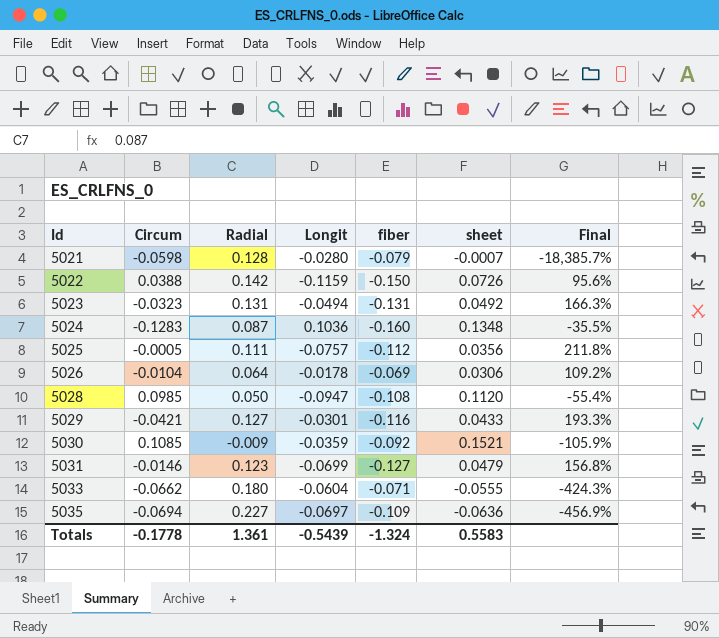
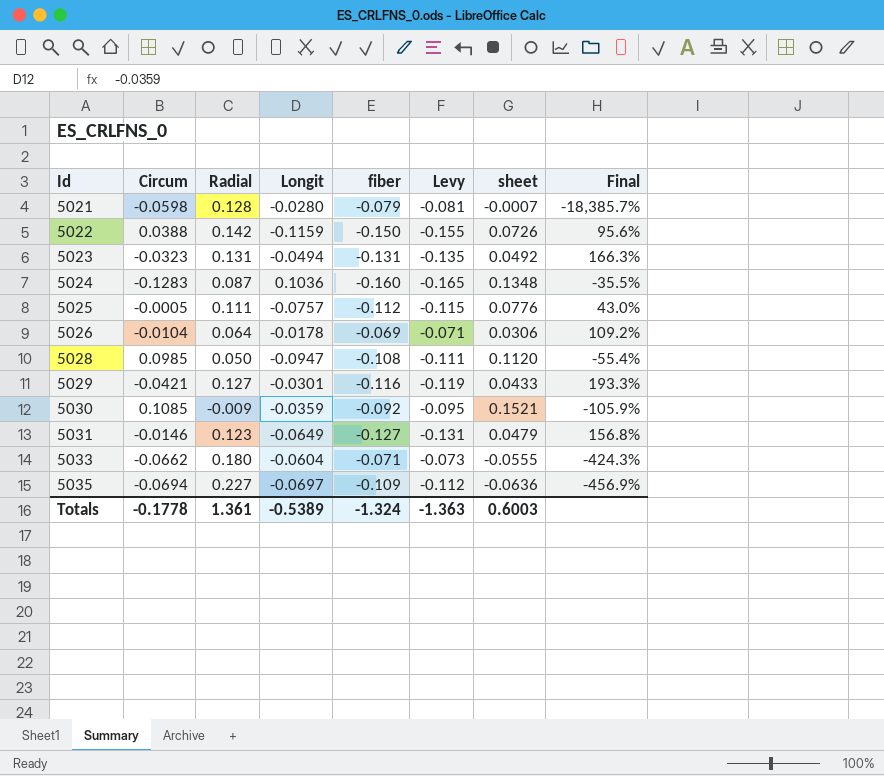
column Levy | formula: none -> [fiber] * 1.03
5025 | sheet: 0.0356 -> 0.0776
5025 | Final: 211.8% -> 43.0%
5031 | Longit: -0.0699 -> -0.0649
Totals | Longit: -0.5439 -> -0.5389
Totals | sheet: 0.5583 -> 0.6003

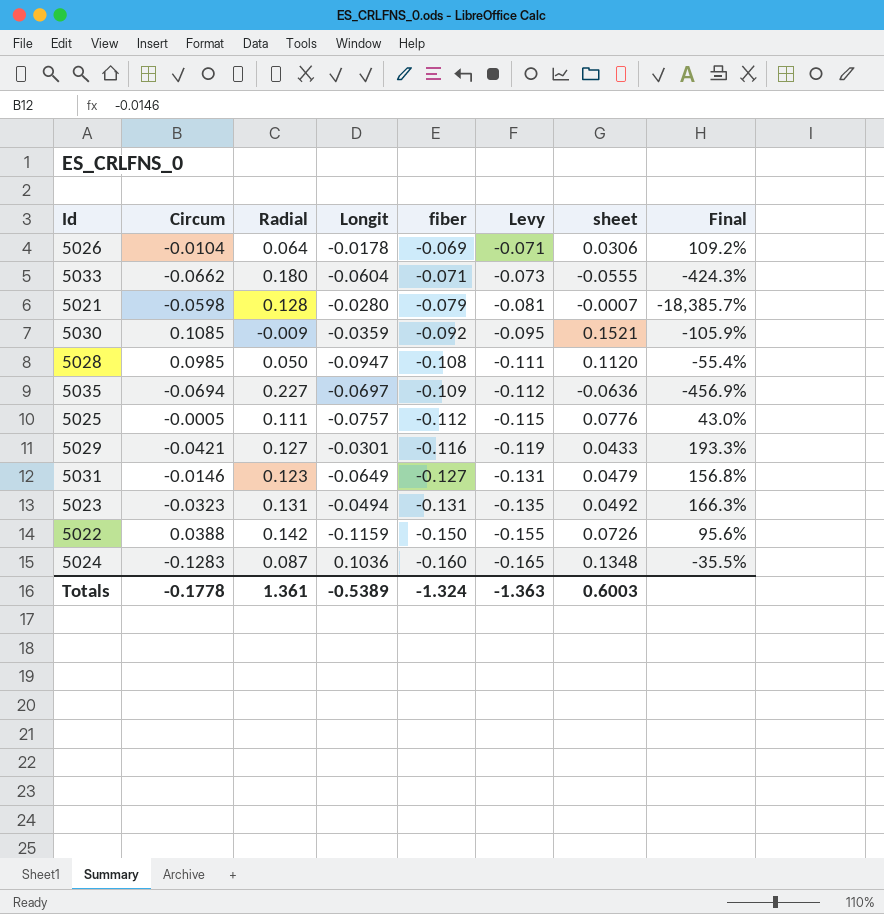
row order: Id ascending -> fiber descending

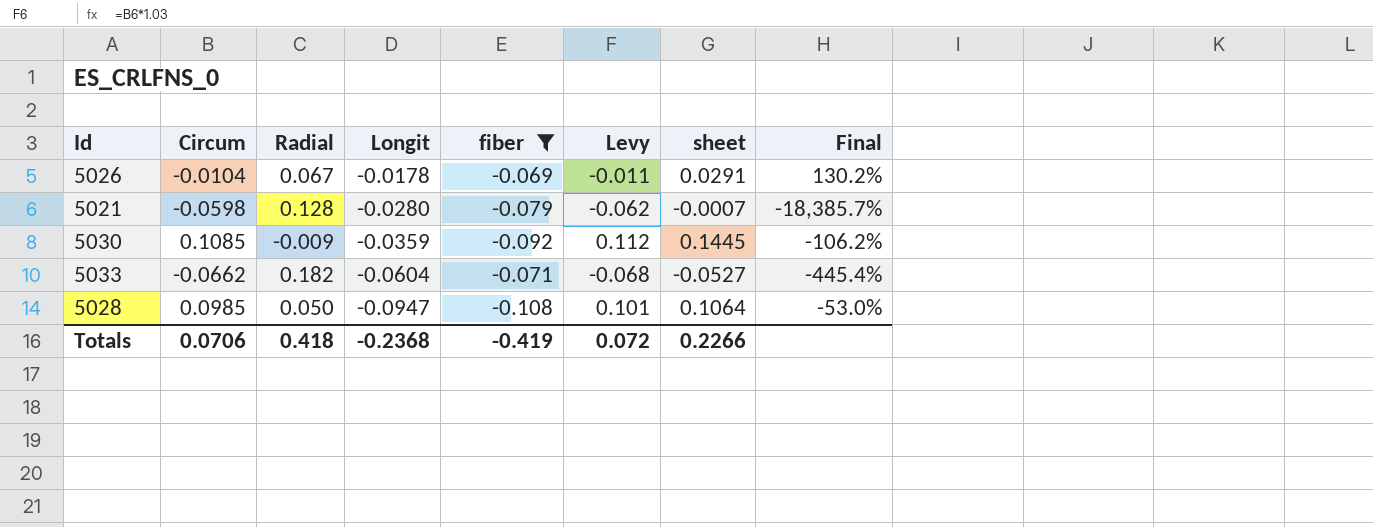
filter: none -> fiber >= -0.108
row order: fiber descending -> Longit descending
column Levy | formula: [fiber] * 1.03 -> [Circum] * 1.03
5026 | Radial: 0.064 -> 0.067
5026 | sheet: 0.0306 -> 0.0291
5026 | Final: 109.2% -> 130.2%
5030 | sheet: 0.1521 -> 0.1445
5030 | Final: -105.9% -> -106.2%
5033 | Radial: 0.180 -> 0.182
5033 | sheet: -0.0555 -> -0.0527
5033 | Final: -424.3% -> -445.4%
5028 | sheet: 0.1120 -> 0.1064
5028 | Final: -55.4% -> -53.0%
Totals | Circum: -0.1778 -> 0.0706
Totals | Radial: 1.361 -> 0.418
Totals | Longit: -0.5389 -> -0.2368
Totals | fiber: -1.324 -> -0.419
Totals | Levy: -1.363 -> 0.072
Totals | sheet: 0.6003 -> 0.2266

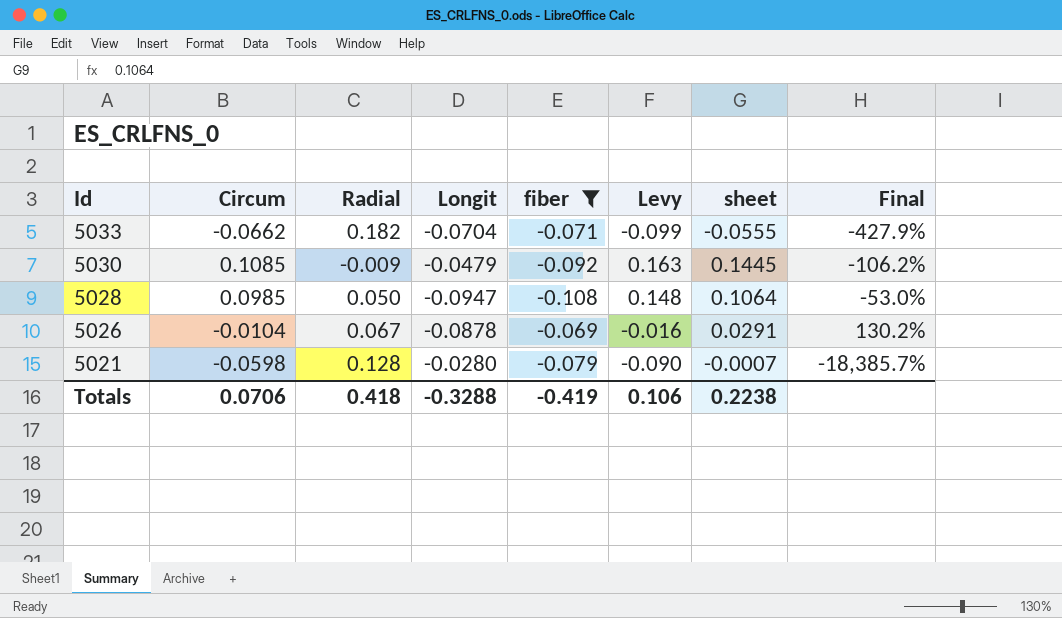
row order: Longit descending -> Id descending
column Levy | formula: [Circum] * 1.03 -> [Circum] * 1.5
5033 | Longit: -0.0604 -> -0.0704
5033 | sheet: -0.0527 -> -0.0555
5033 | Final: -445.4% -> -427.9%
5030 | Longit: -0.0359 -> -0.0479
5026 | Longit: -0.0178 -> -0.0878
Totals | Longit: -0.2368 -> -0.3288
Totals | Levy: 0.072 -> 0.106
Totals | sheet: 0.2266 -> 0.2238

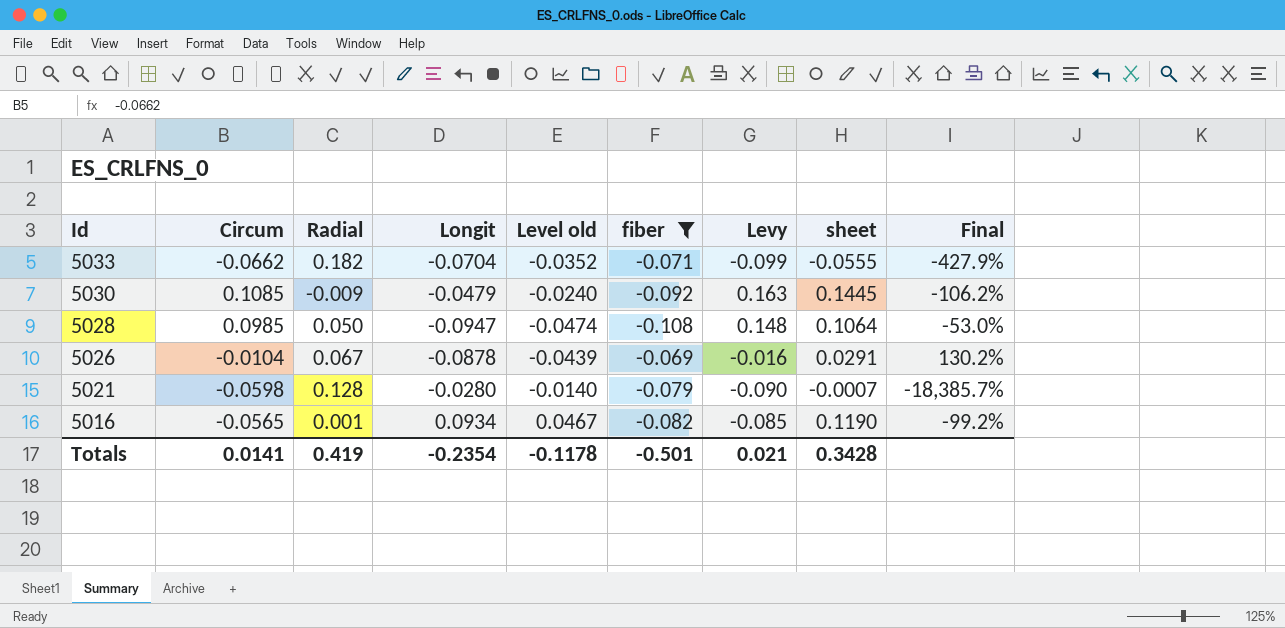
column Level old | formula: none -> [Longit] * 0.5
row 5016: none -> -0.0565 | 0.001 | 0.0934 | 0.0467 | -0.082 | -0.085 | 0.1190 | -99.2%
Totals | Circum: 0.0706 -> 0.0141
Totals | Radial: 0.418 -> 0.419
Totals | Longit: -0.3288 -> -0.2354
Totals | fiber: -0.419 -> -0.501
Totals | Levy: 0.106 -> 0.021
Totals | sheet: 0.2238 -> 0.3428

